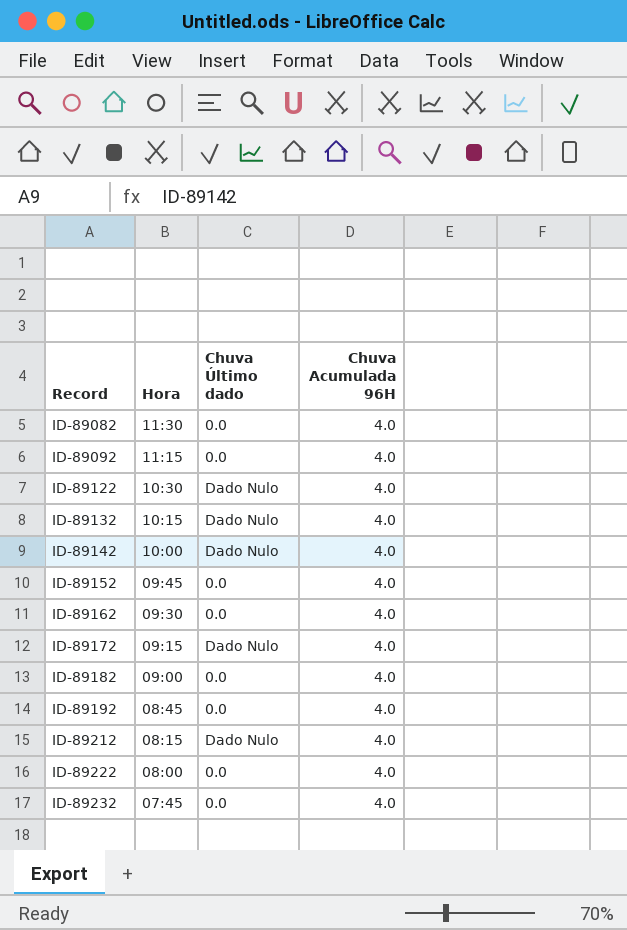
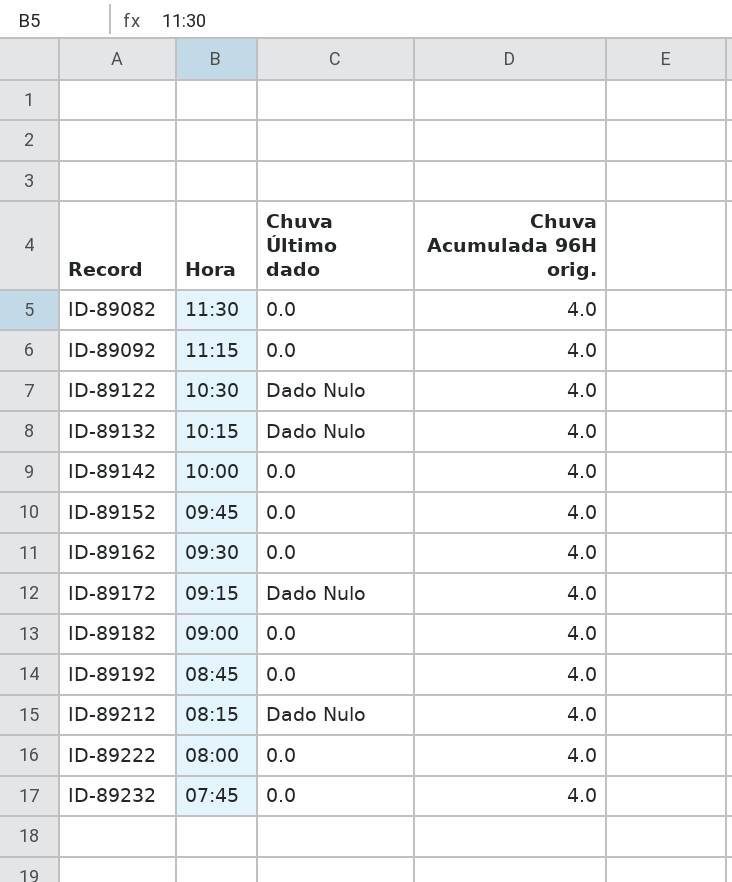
column name: Chuva Acumulada 96H -> Chuva Acumulada 96H orig.
ID-89142 | Chuva Último dado: Dado Nulo -> 0.0

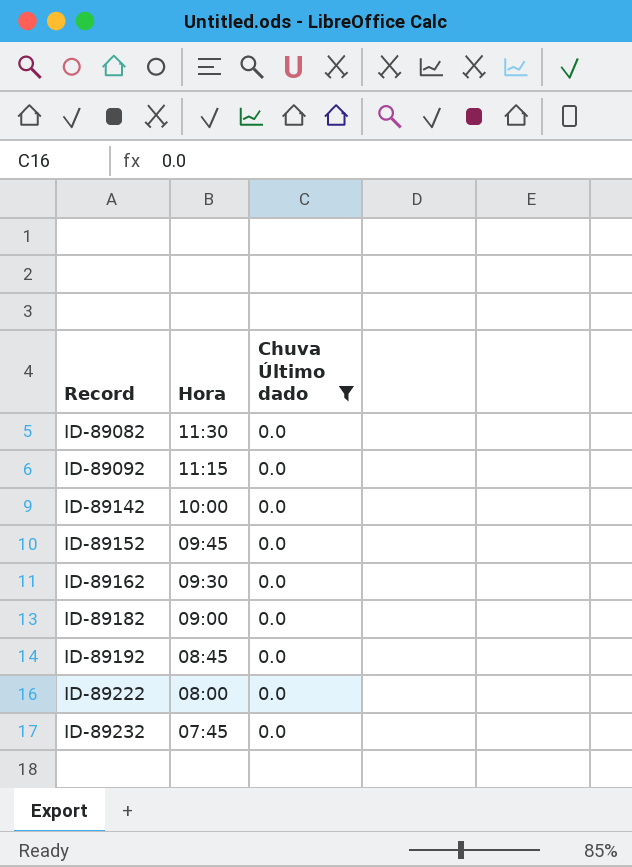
filter: none -> Chuva Último dado = 0.0
column Chuva Acumulada 96H orig. | position: 4 -> none

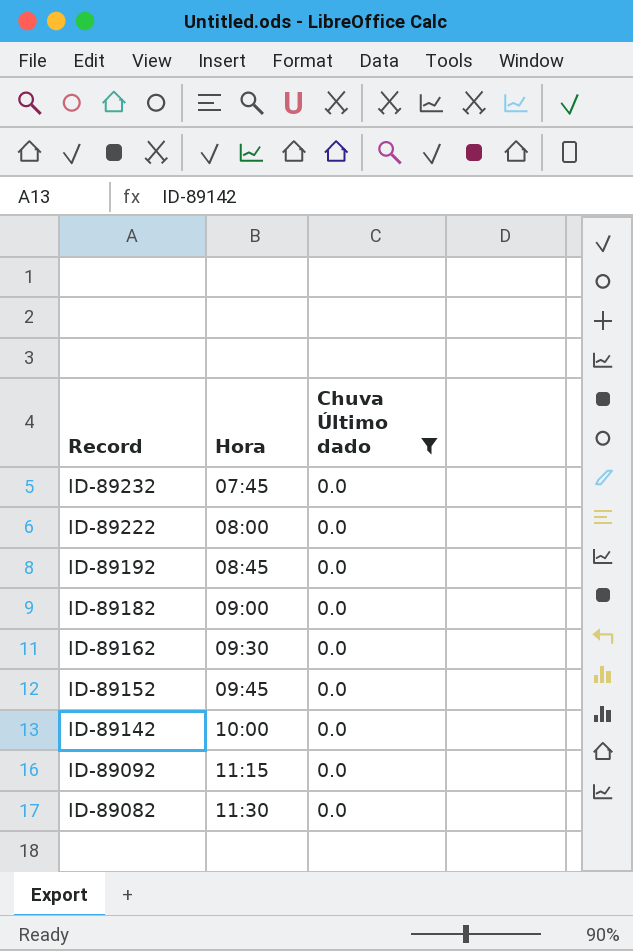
row order: Record ascending -> Record descending

